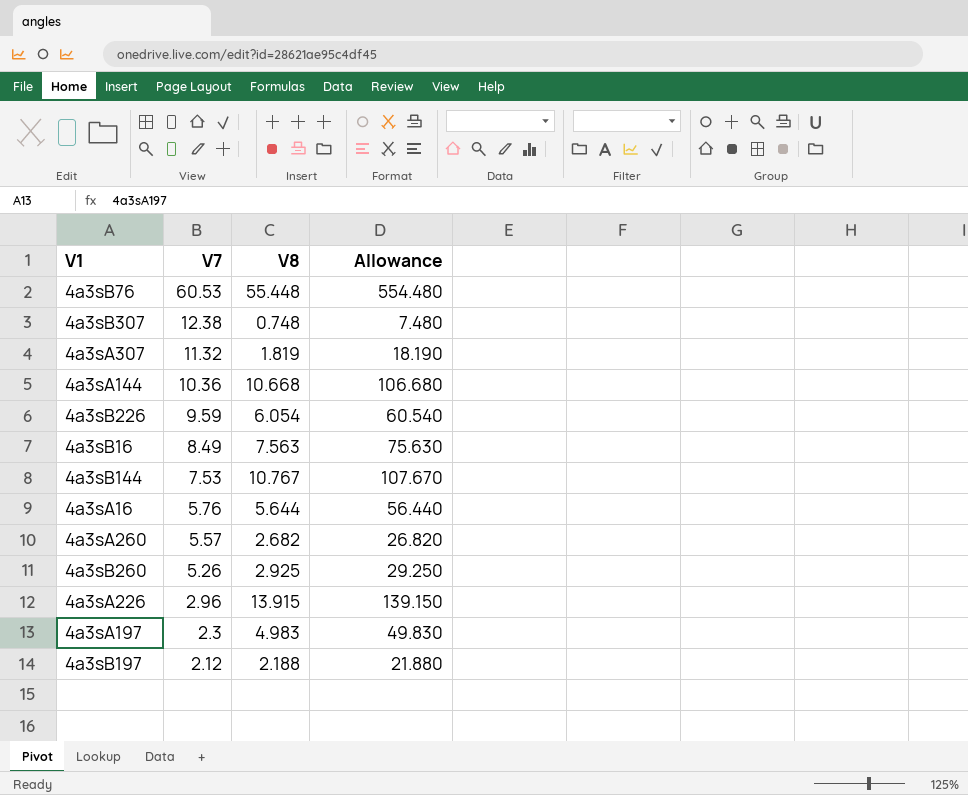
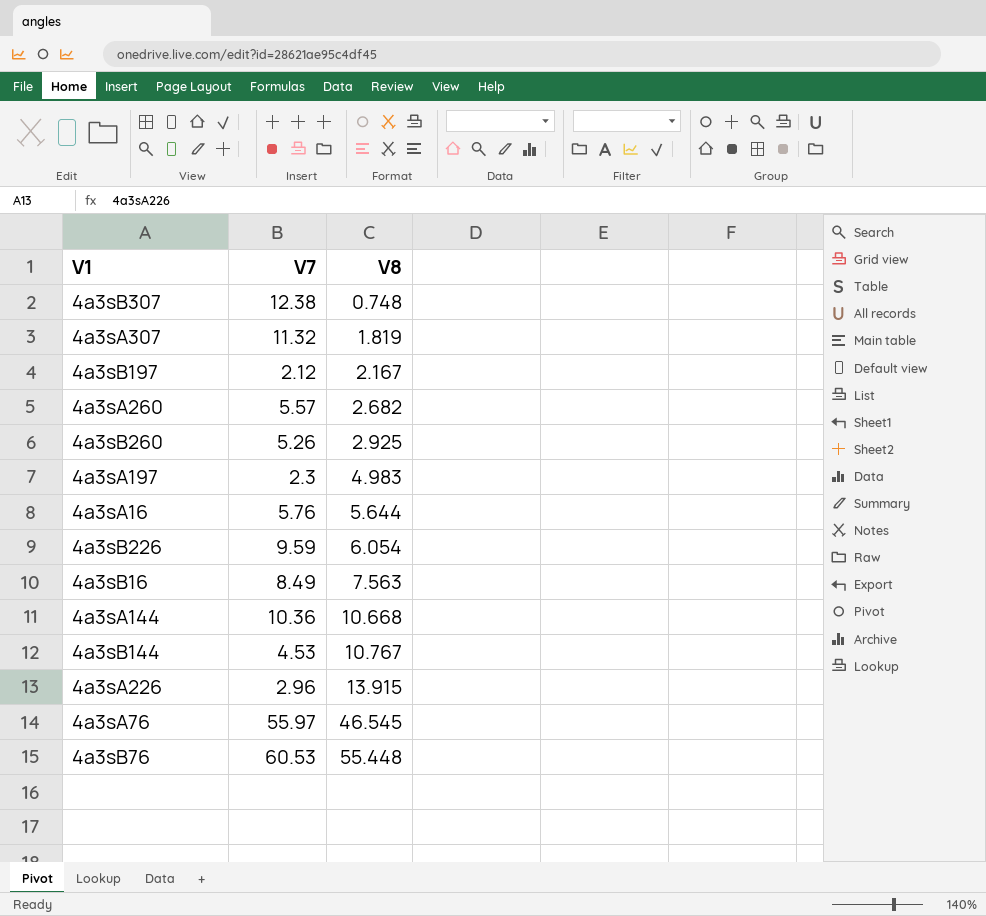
row order: V7 descending -> V8 ascending
column Allowance | formula: [V8] * 10 -> none
4a3sB197 | V8: 2.188 -> 2.167
4a3sB144 | V7: 7.53 -> 4.53
row 4a3sA76: none -> 55.97 | 46.545

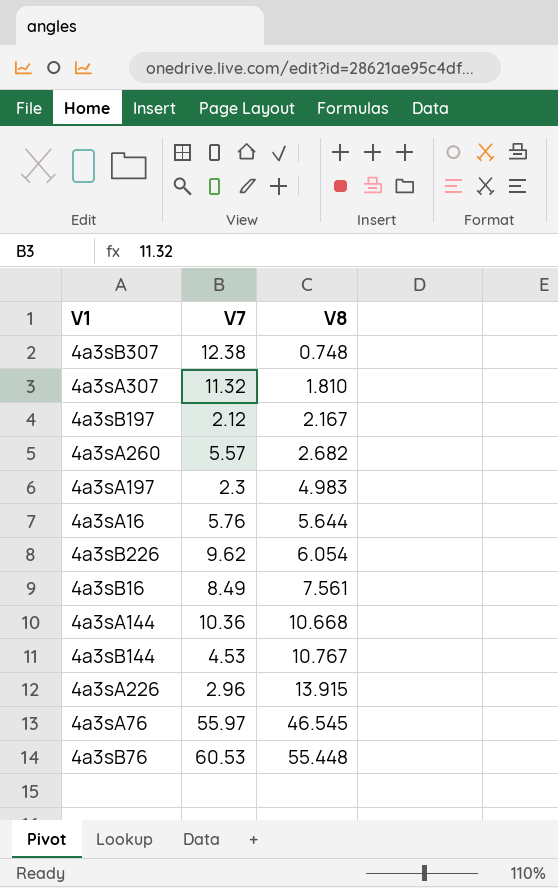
row 4a3sB260: 5.26 | 2.925 -> none
4a3sA307 | V8: 1.819 -> 1.810
4a3sB226 | V7: 9.59 -> 9.62
4a3sB16 | V8: 7.563 -> 7.561

